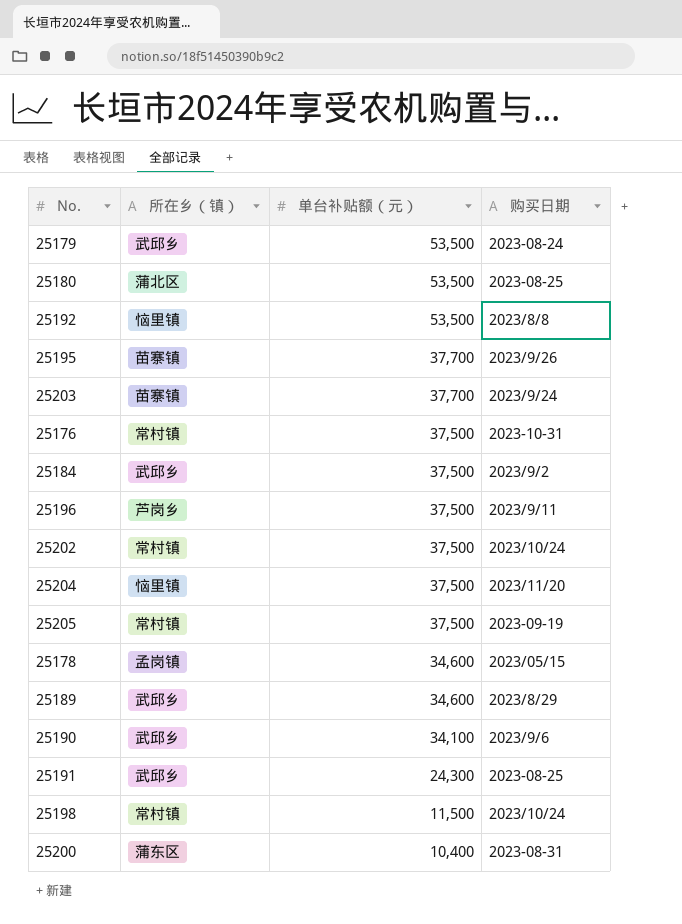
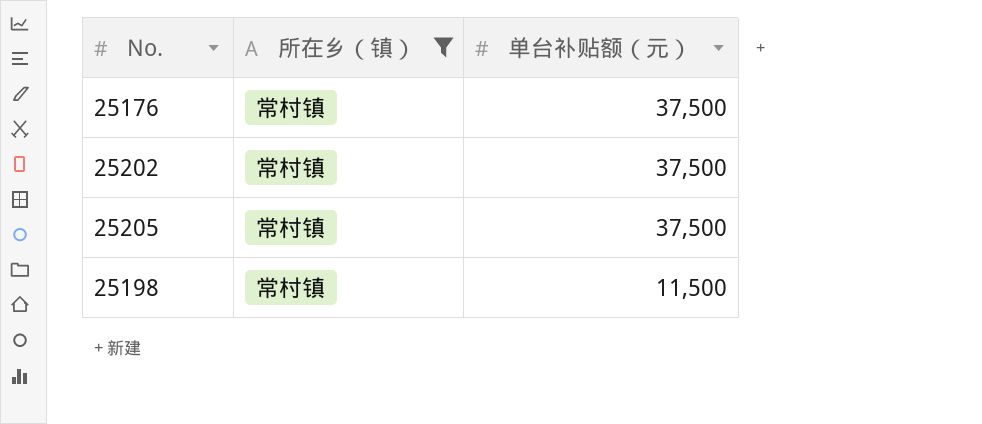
filter: none -> 所在乡（镇） = 常村镇
column 购买日期 | position: 4 -> none

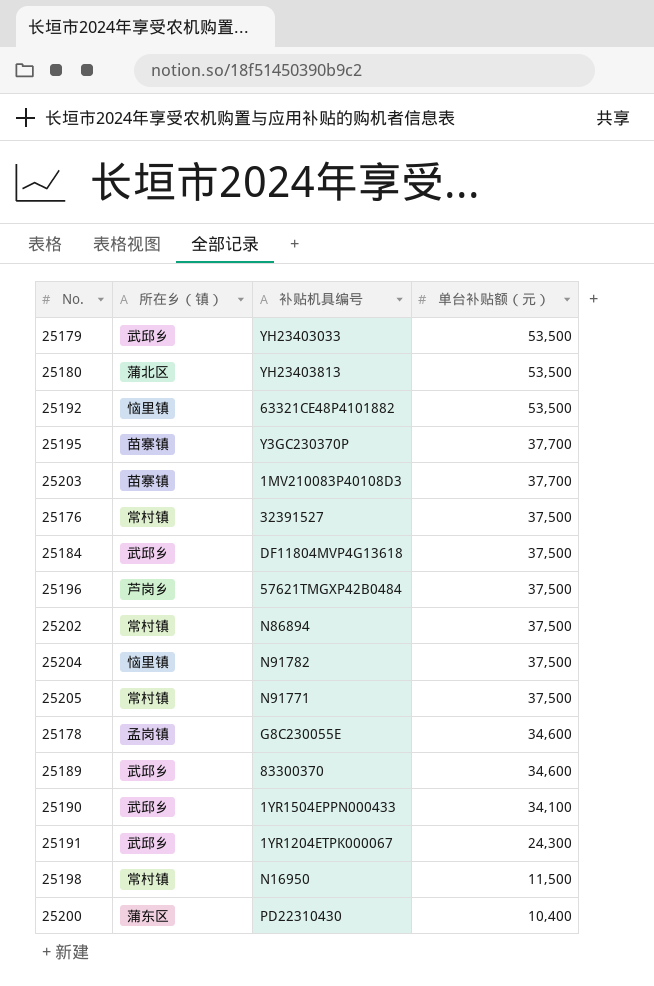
filter: 所在乡（镇） = 常村镇 -> none
column 补贴机具编号 | position: none -> 3

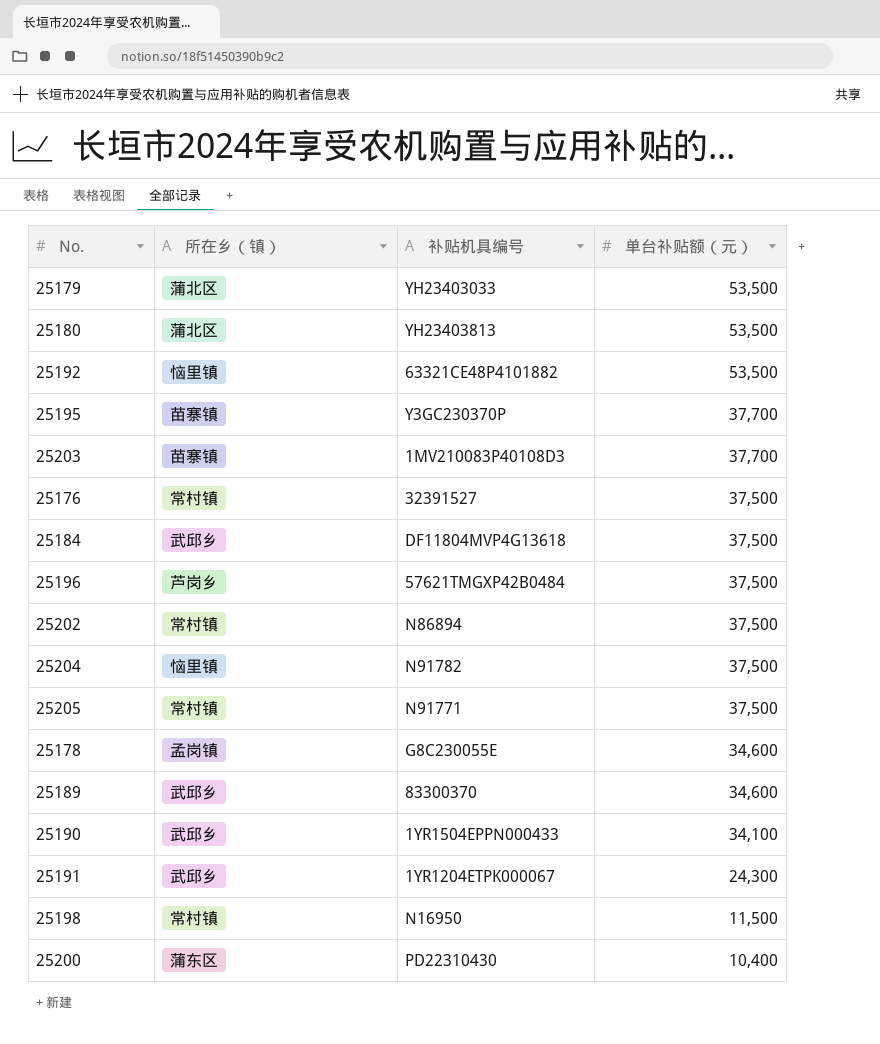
25179 | 所在乡（镇）: 武邱乡 -> 蒲北区

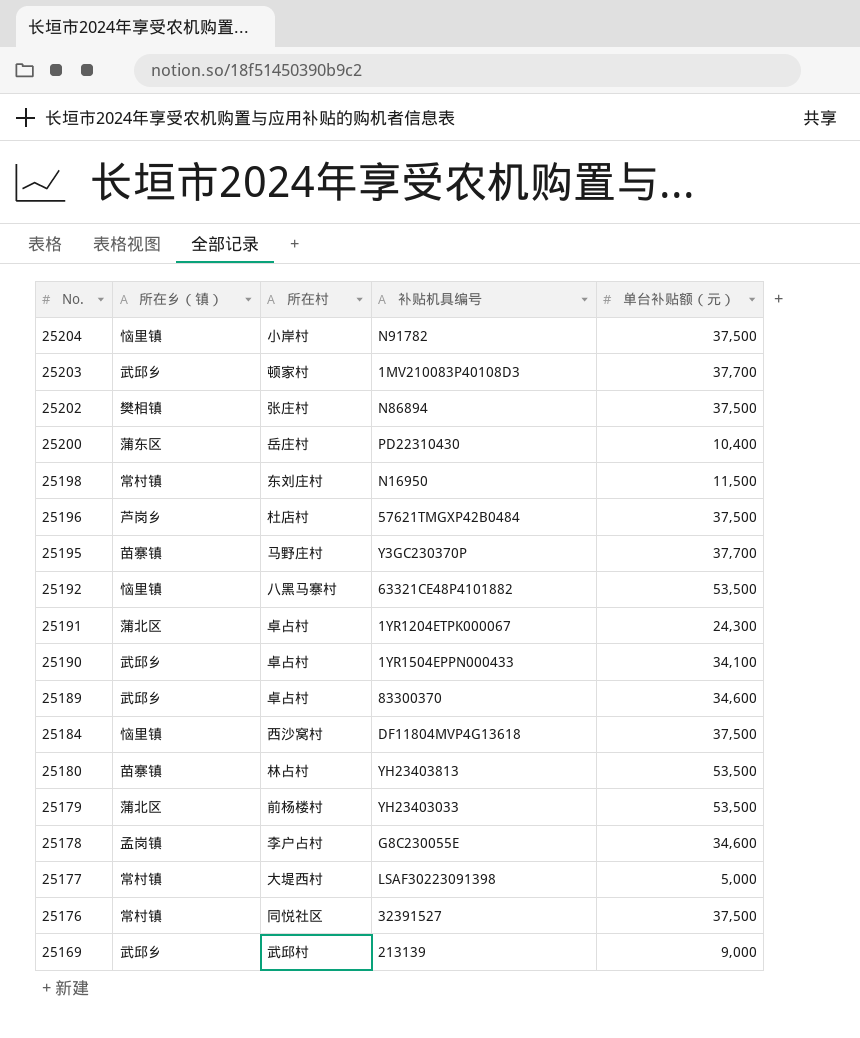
row order: 单台补贴额（元） descending -> No. descending
column 所在村 | position: none -> 3
row 25205: 常村镇 | N91771 | 37,500 -> none
25203 | 所在乡（镇）: 苗寨镇 -> 武邱乡
25202 | 所在乡（镇）: 常村镇 -> 樊相镇
25191 | 所在乡（镇）: 武邱乡 -> 蒲北区
25184 | 所在乡（镇）: 武邱乡 -> 恼里镇
25180 | 所在乡（镇）: 蒲北区 -> 苗寨镇
row 25177: none -> 常村镇 | 大堤西村 | LSAF30223091398 | 5,000
row 25169: none -> 武邱乡 | 武邱村 | 213139 | 9,000

